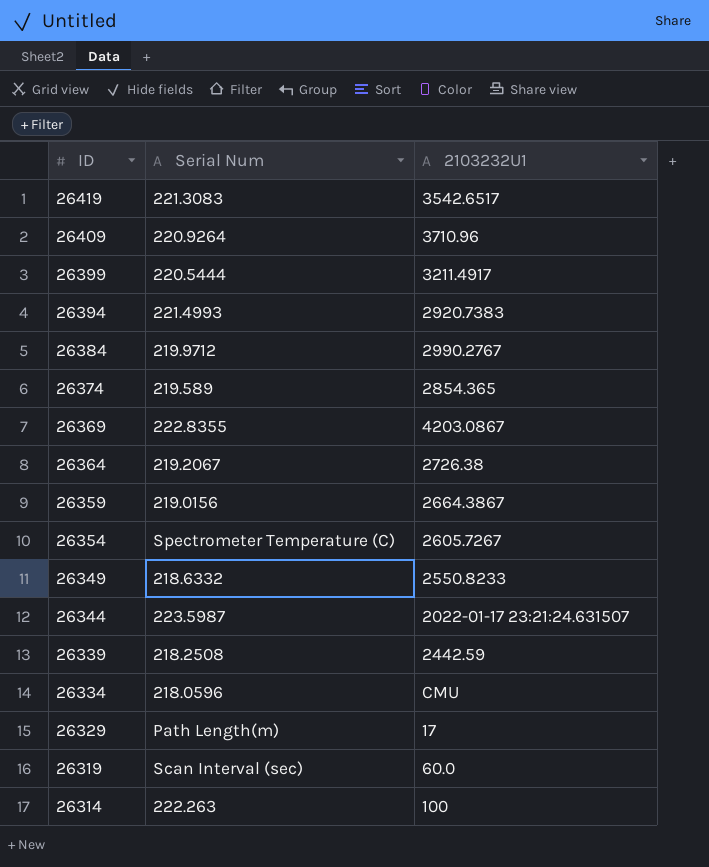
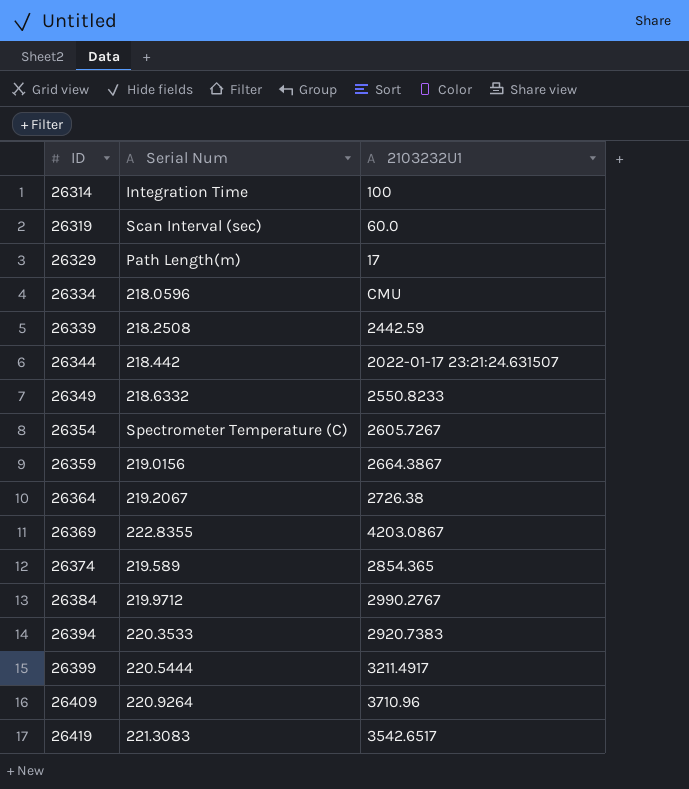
row order: ID descending -> ID ascending
26314 | Serial Num: 222.263 -> Integration Time
26344 | Serial Num: 223.5987 -> 218.442
26394 | Serial Num: 221.4993 -> 220.3533

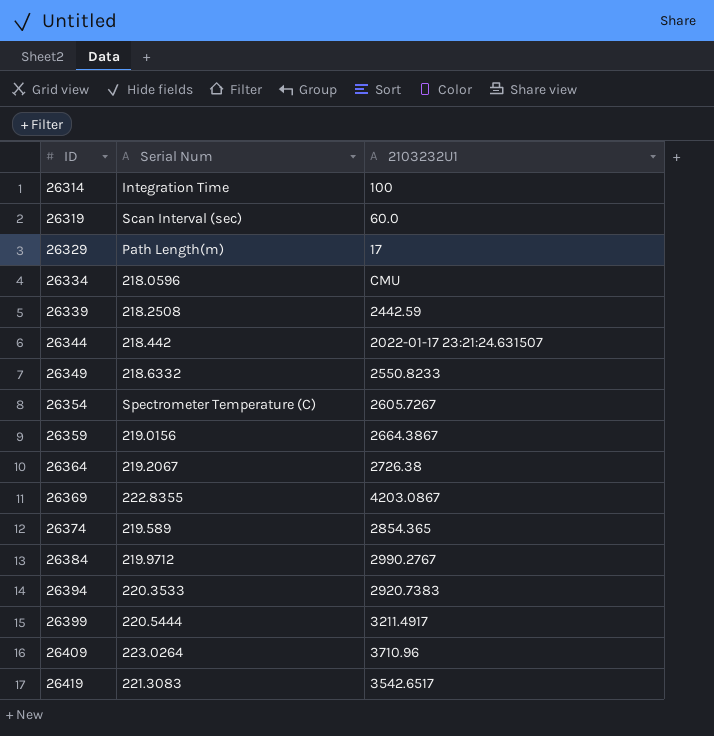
26409 | Serial Num: 220.9264 -> 223.0264

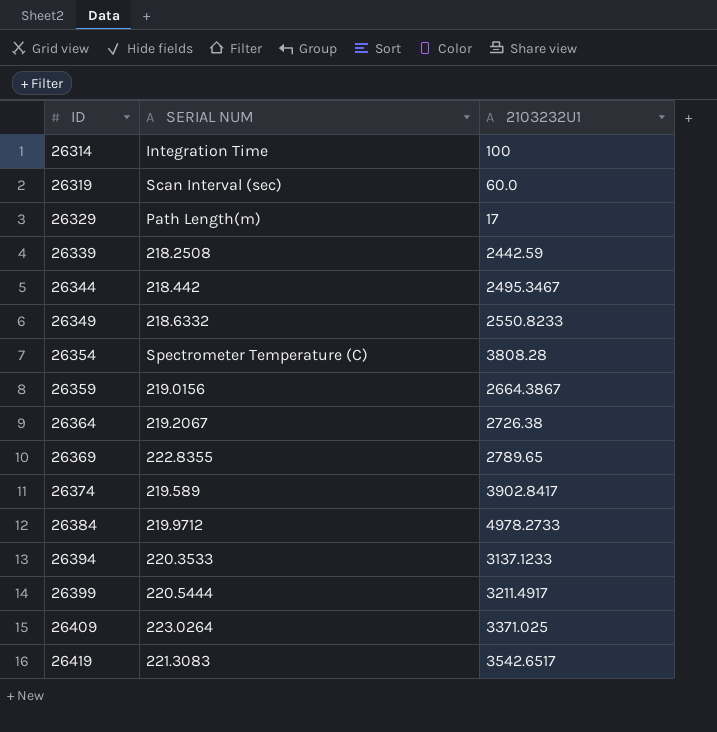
column name: Serial Num -> SERIAL NUM
row 26334: 218.0596 | CMU -> none
26344 | 2103232U1: 2022-01-17 23:21:24.631507 -> 2495.3467
26354 | 2103232U1: 2605.7267 -> 3808.28
26369 | 2103232U1: 4203.0867 -> 2789.65
26374 | 2103232U1: 2854.365 -> 3902.8417
26384 | 2103232U1: 2990.2767 -> 4978.2733
26394 | 2103232U1: 2920.7383 -> 3137.1233
26409 | 2103232U1: 3710.96 -> 3371.025

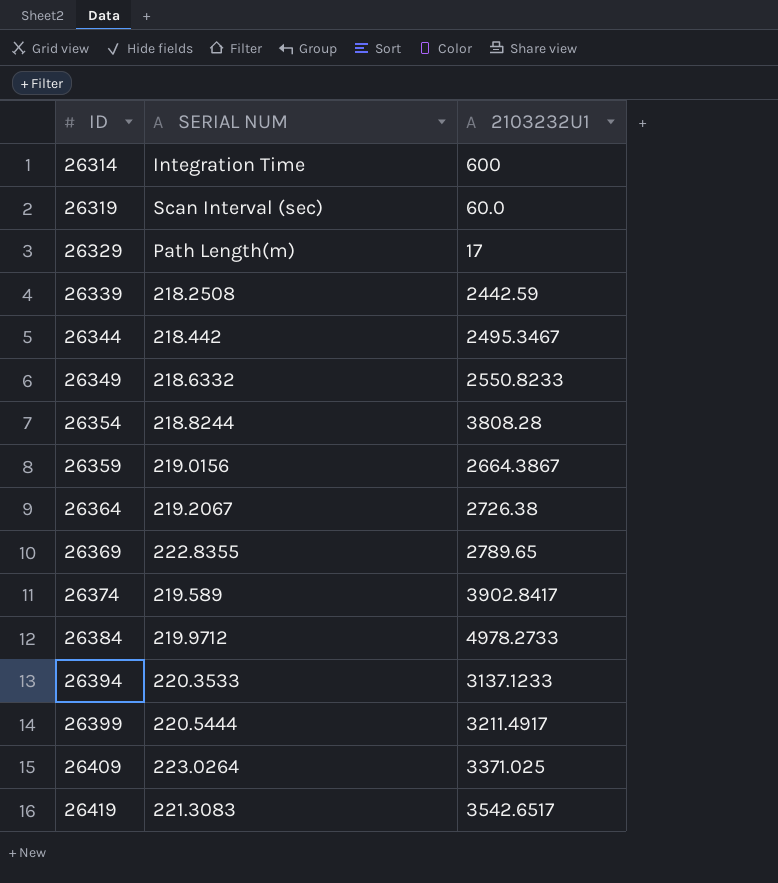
26314 | 2103232U1: 100 -> 600
26354 | SERIAL NUM: Spectrometer Temperature (C) -> 218.8244

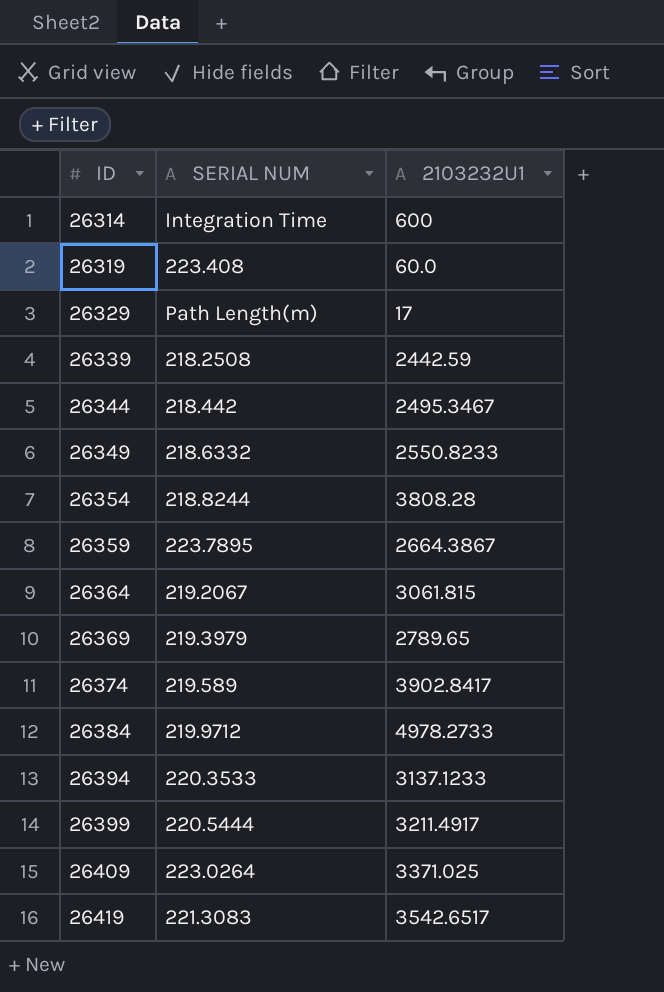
26319 | SERIAL NUM: Scan Interval (sec) -> 223.408
26359 | SERIAL NUM: 219.0156 -> 223.7895
26364 | 2103232U1: 2726.38 -> 3061.815
26369 | SERIAL NUM: 222.8355 -> 219.3979

